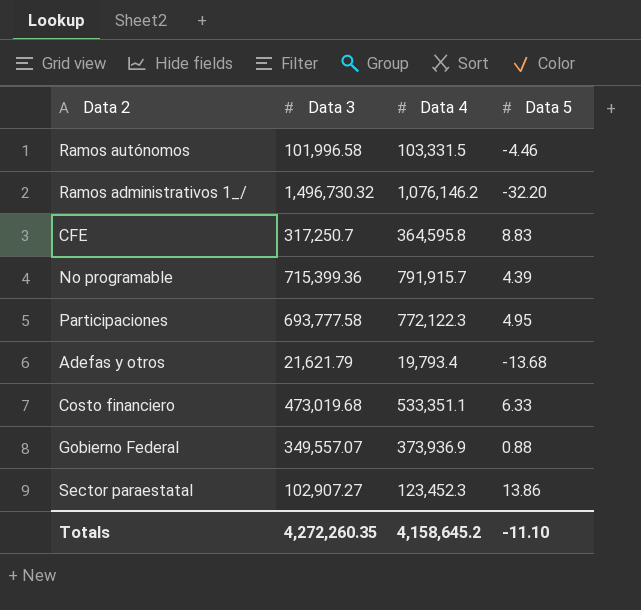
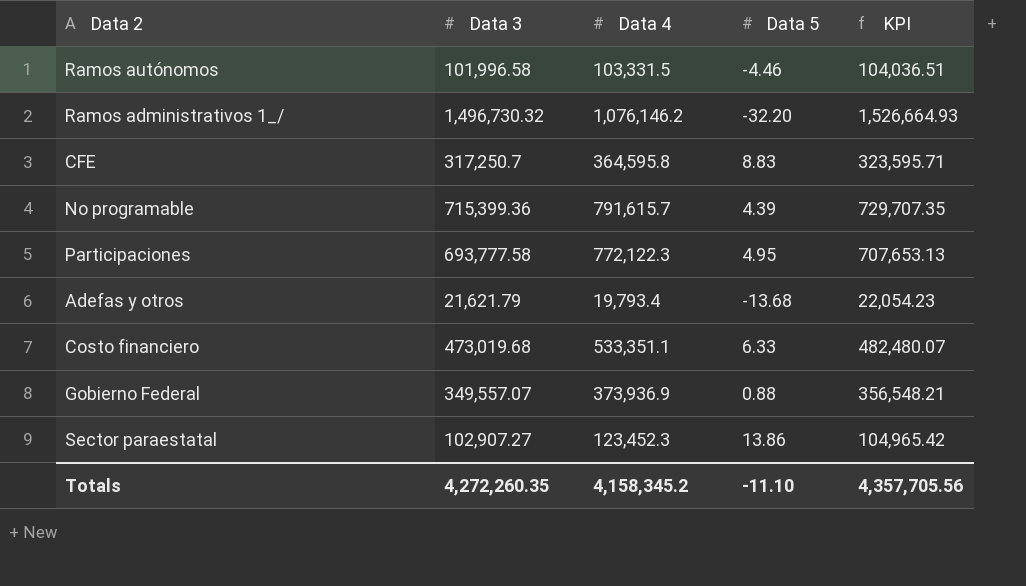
column KPI | formula: none -> [Data 3] * 1.02
No programable | Data 4: 791,915.7 -> 791,615.7
Totals | Data 4: 4,158,645.2 -> 4,158,345.2

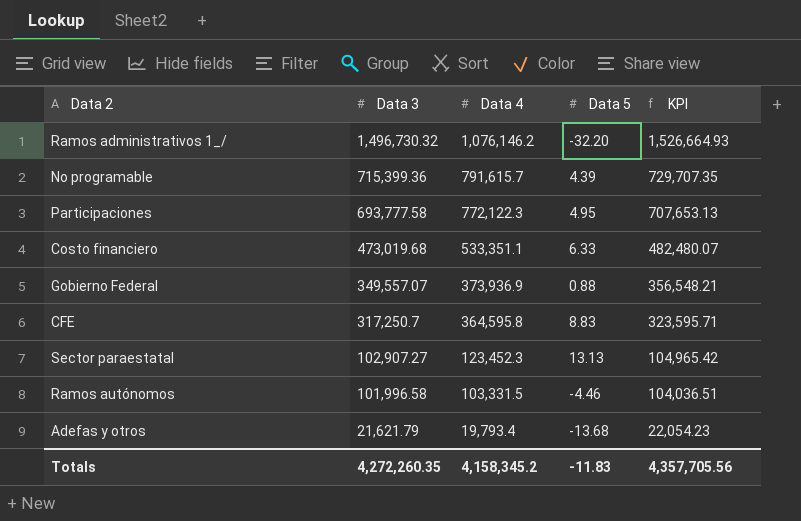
row order: none -> Data 3 descending
Sector paraestatal | Data 5: 13.86 -> 13.13
Totals | Data 5: -11.10 -> -11.83

